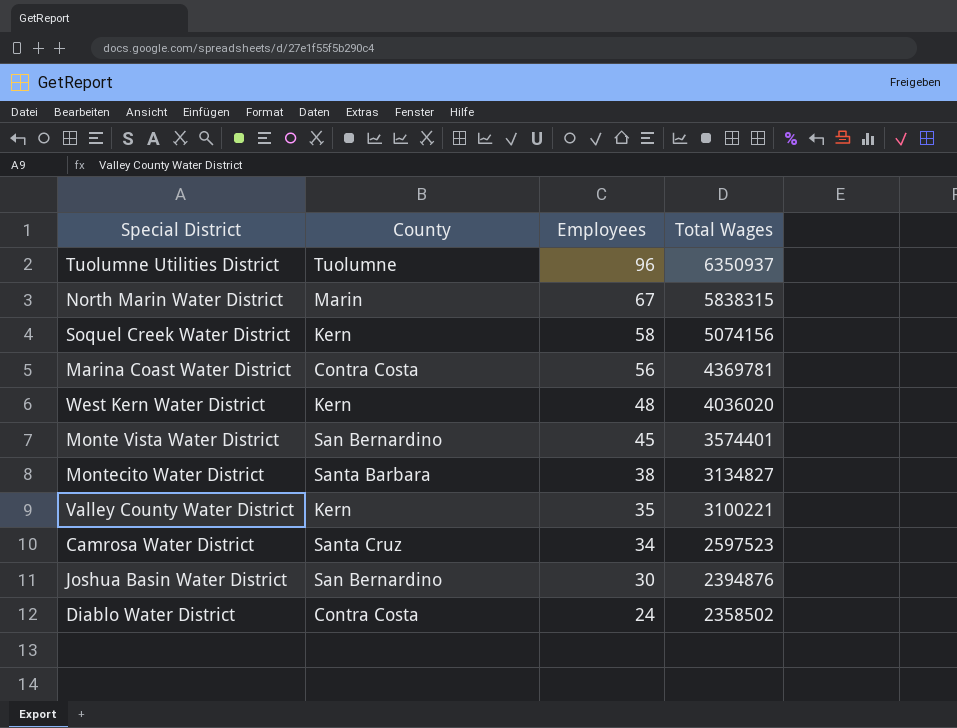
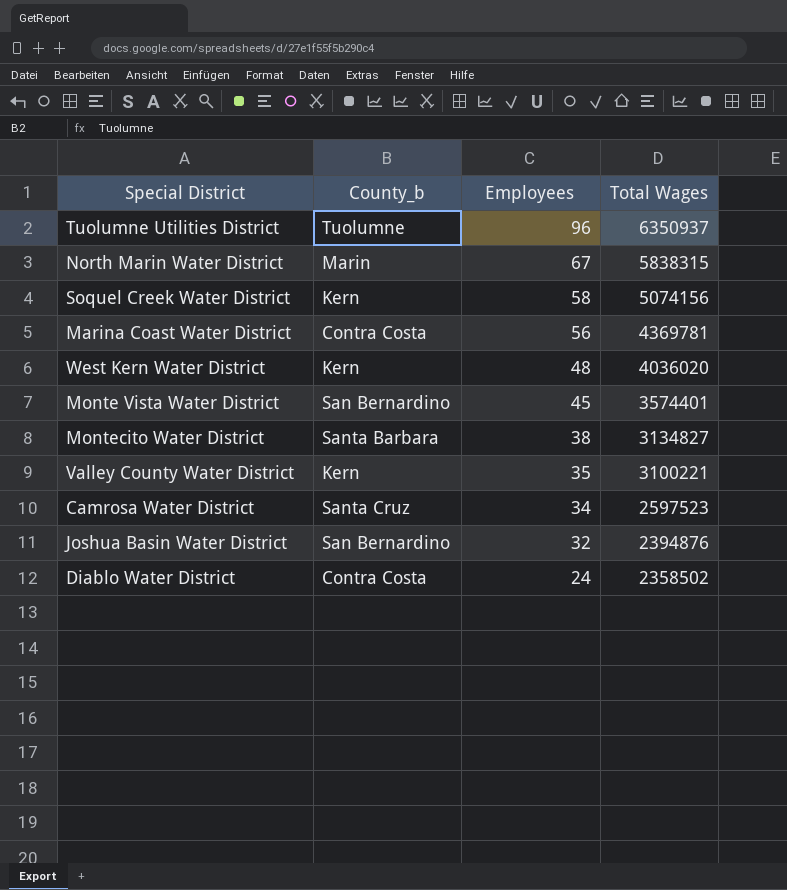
column name: County -> County_b
Joshua Basin Water District | Employees: 30 -> 32

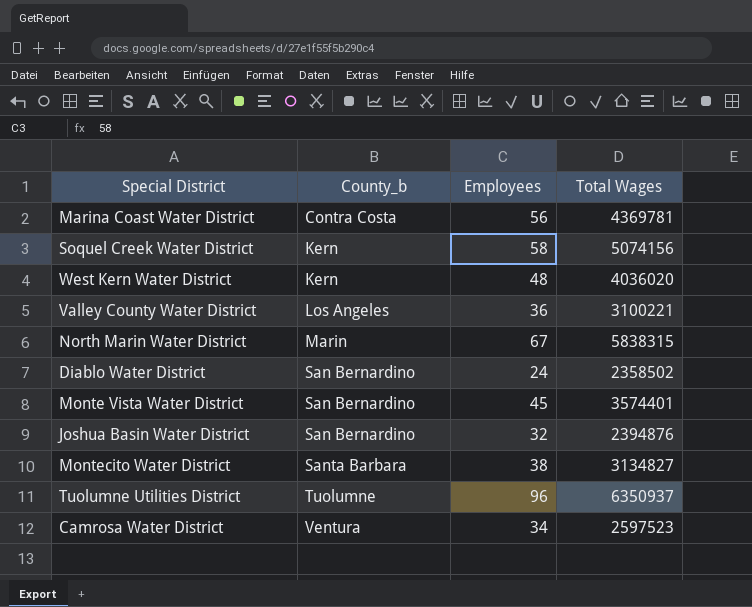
row order: Employees descending -> County_b ascending
Valley County Water District | County_b: Kern -> Los Angeles
Valley County Water District | Employees: 35 -> 36
Diablo Water District | County_b: Contra Costa -> San Bernardino
Camrosa Water District | County_b: Santa Cruz -> Ventura

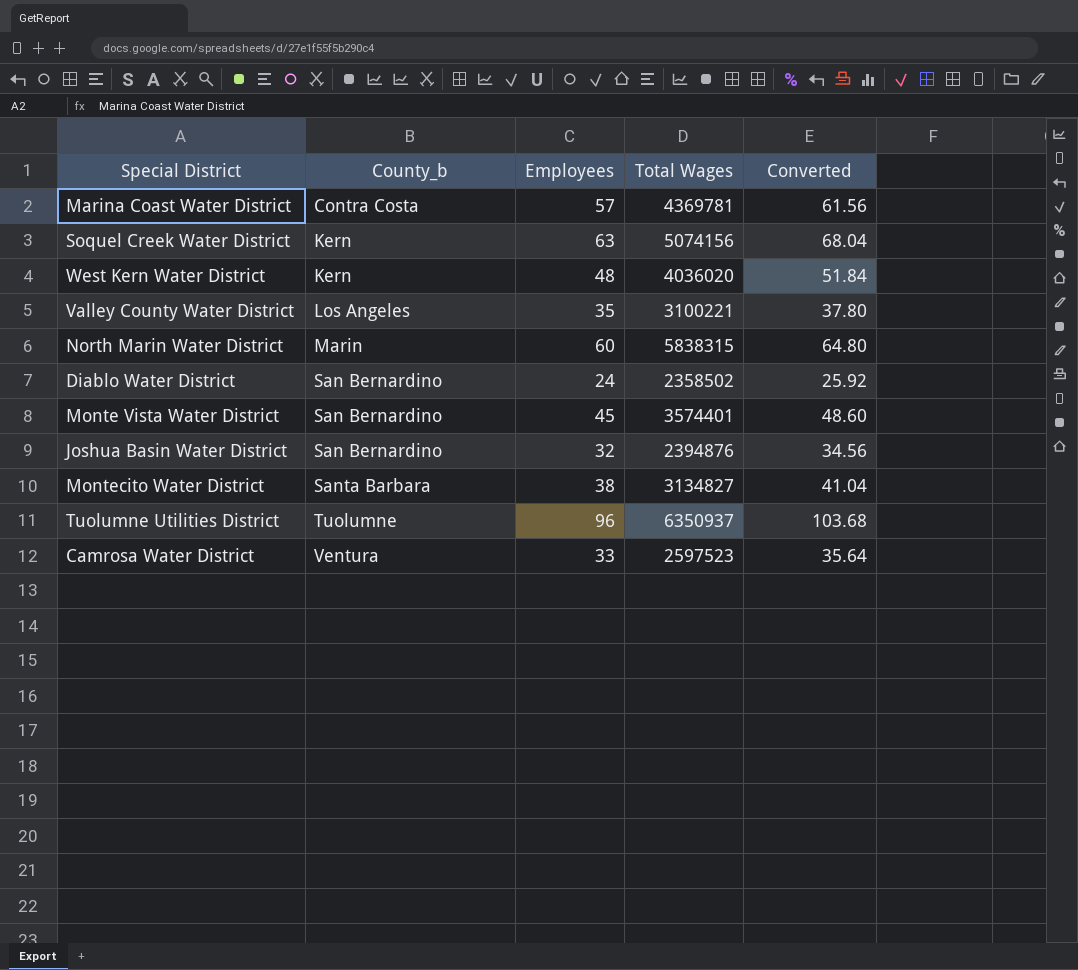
column Converted | formula: none -> [Employees] * 1.08
Marina Coast Water District | Employees: 56 -> 57
Soquel Creek Water District | Employees: 58 -> 63
Valley County Water District | Employees: 36 -> 35
North Marin Water District | Employees: 67 -> 60
Camrosa Water District | Employees: 34 -> 33

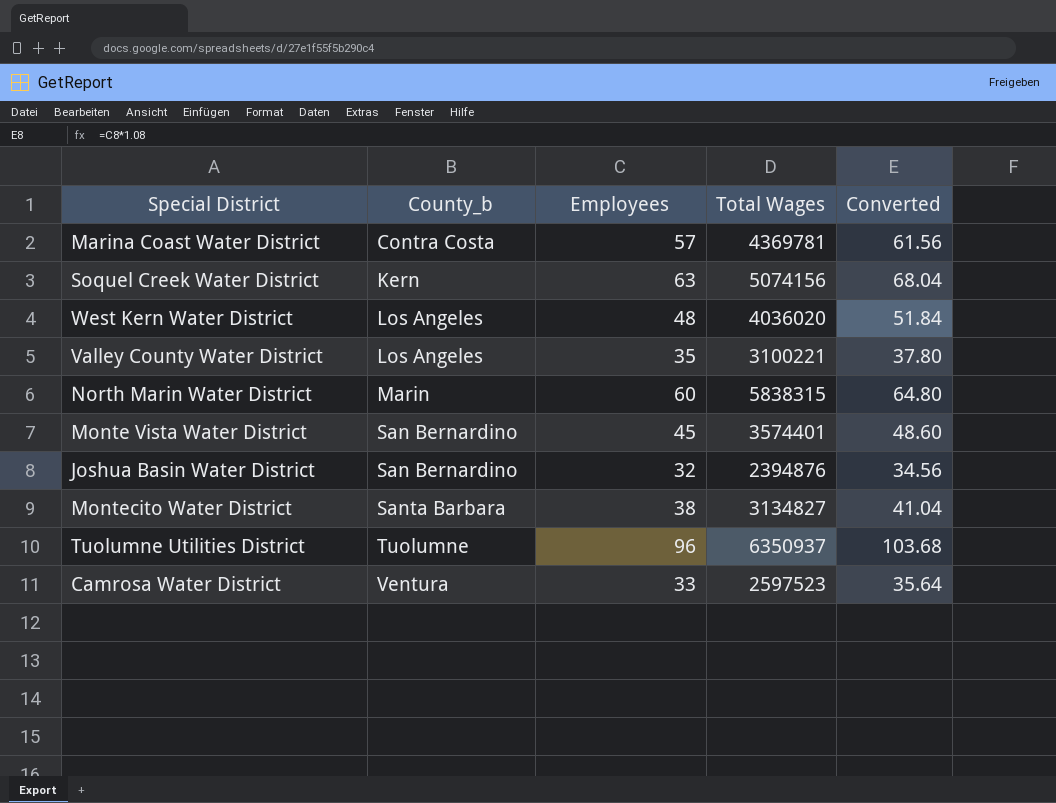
row Diablo Water District: San Bernardino | 24 | 2358502 | 25.92 -> none
West Kern Water District | County_b: Kern -> Los Angeles

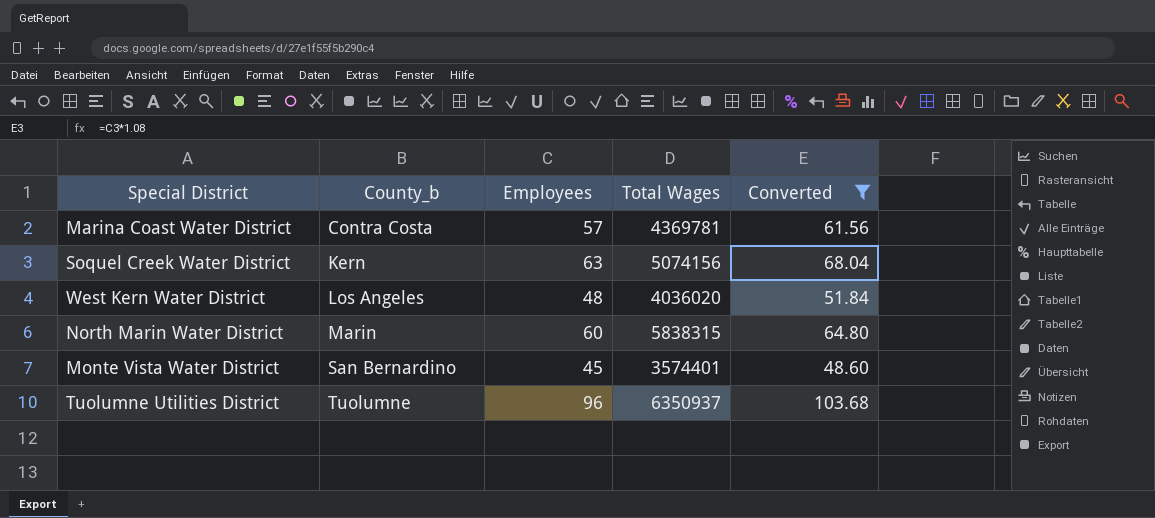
filter: none -> Converted >= 48.60

